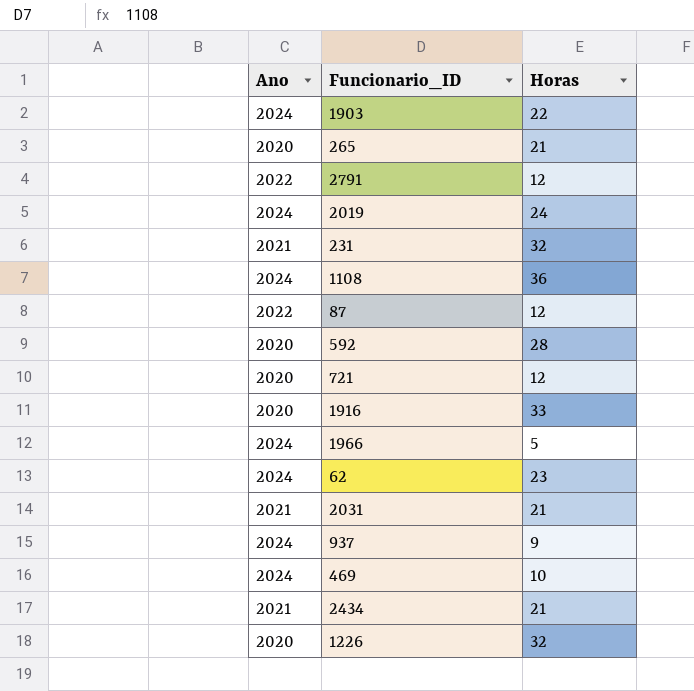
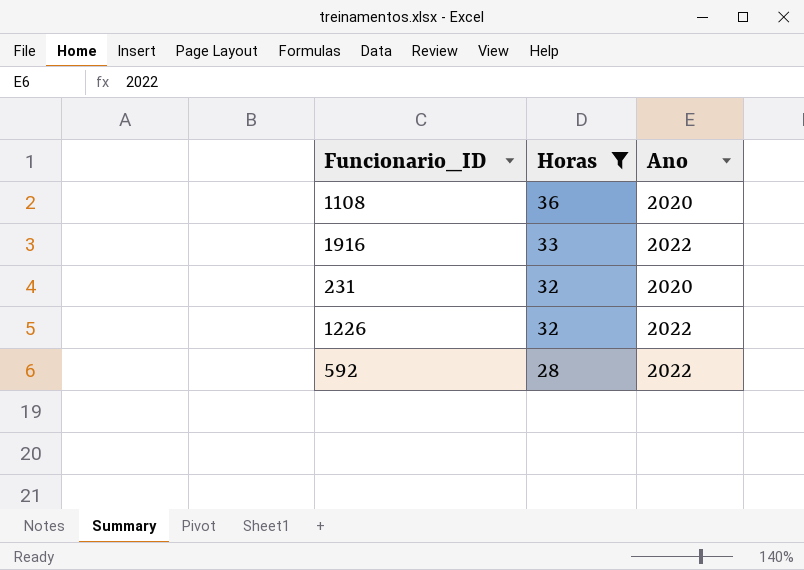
filter: none -> Horas >= 28
row order: none -> Horas descending
column Ano | position: 1 -> 3
1108 | Ano: 2024 -> 2020
1916 | Ano: 2020 -> 2022
231 | Ano: 2021 -> 2020
1226 | Ano: 2020 -> 2022
592 | Ano: 2020 -> 2022

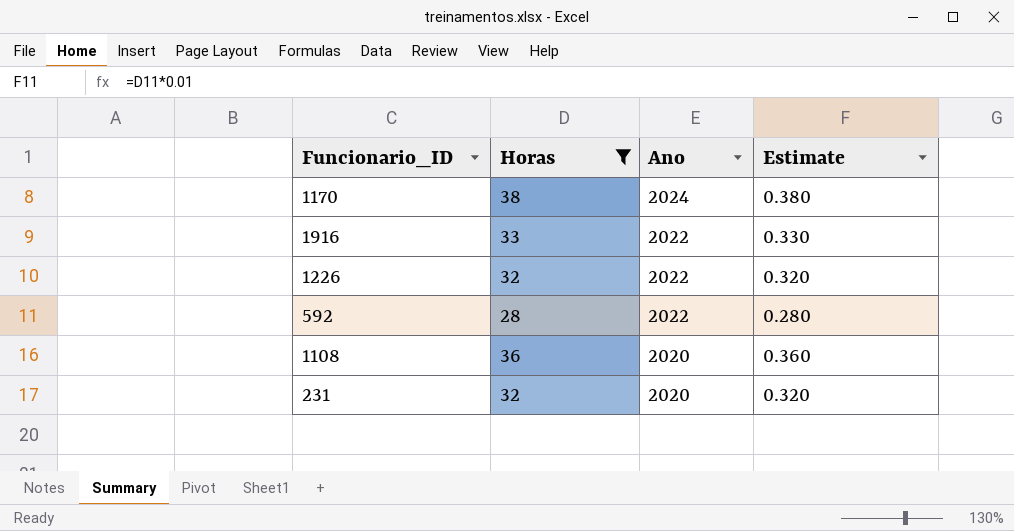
row order: Horas descending -> Ano descending
column Estimate | formula: none -> [Horas] * 0.01
row 1170: none -> 38 | 2024 | 0.380

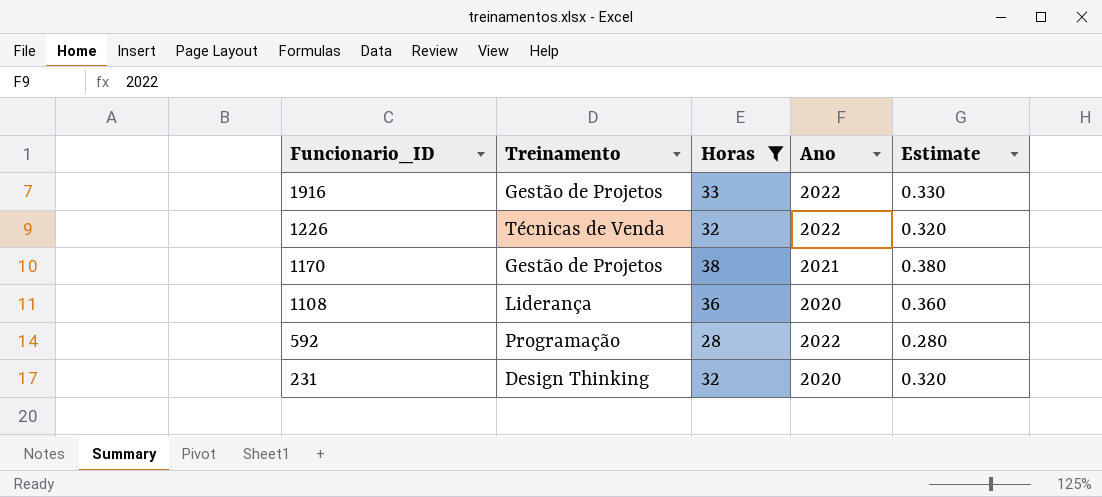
row order: Ano descending -> Funcionario_ID descending
column Treinamento | position: none -> 2
1170 | Ano: 2024 -> 2021

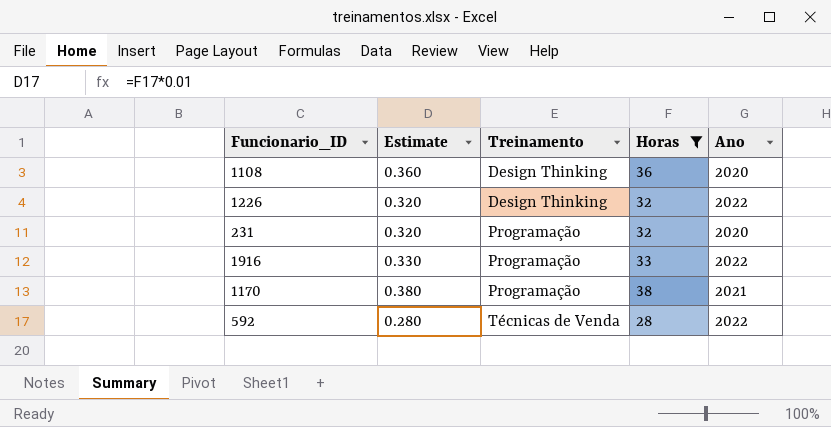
row order: Funcionario_ID descending -> Treinamento ascending
column Estimate | position: 5 -> 2
1108 | Treinamento: Liderança -> Design Thinking
1226 | Treinamento: Técnicas de Venda -> Design Thinking
231 | Treinamento: Design Thinking -> Programação
1916 | Treinamento: Gestão de Projetos -> Programação
1170 | Treinamento: Gestão de Projetos -> Programação
592 | Treinamento: Programação -> Técnicas de Venda

